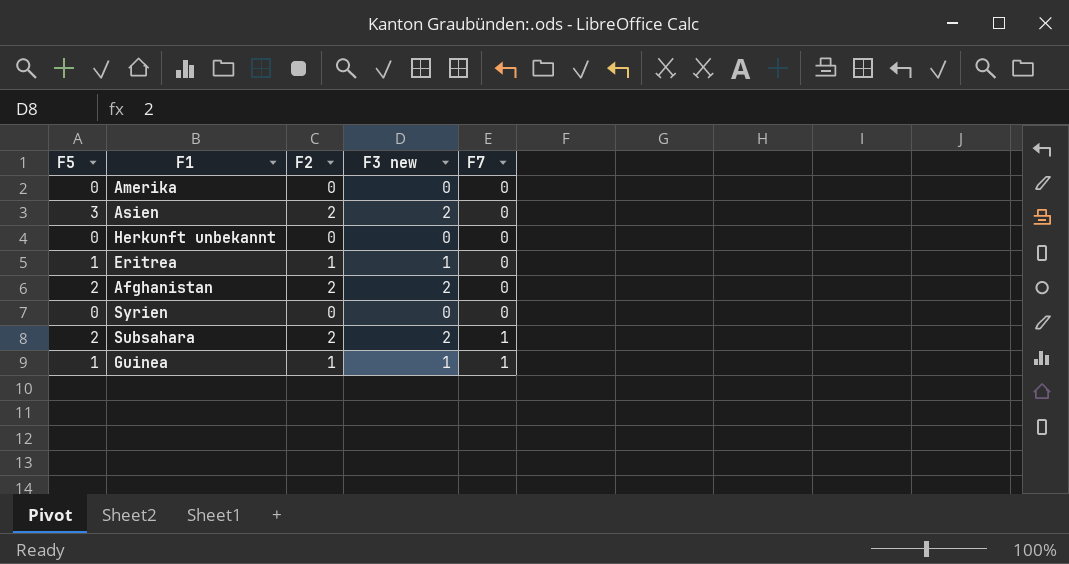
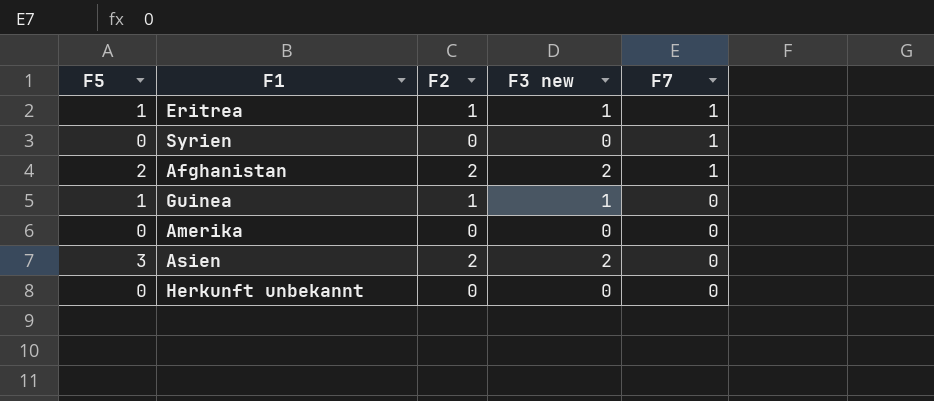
row order: F7 ascending -> F7 descending
row Subsahara: 2 | 2 | 2 | 1 -> none
Eritrea | F7: 0 -> 1
Syrien | F7: 0 -> 1
Afghanistan | F7: 0 -> 1
Guinea | F7: 1 -> 0

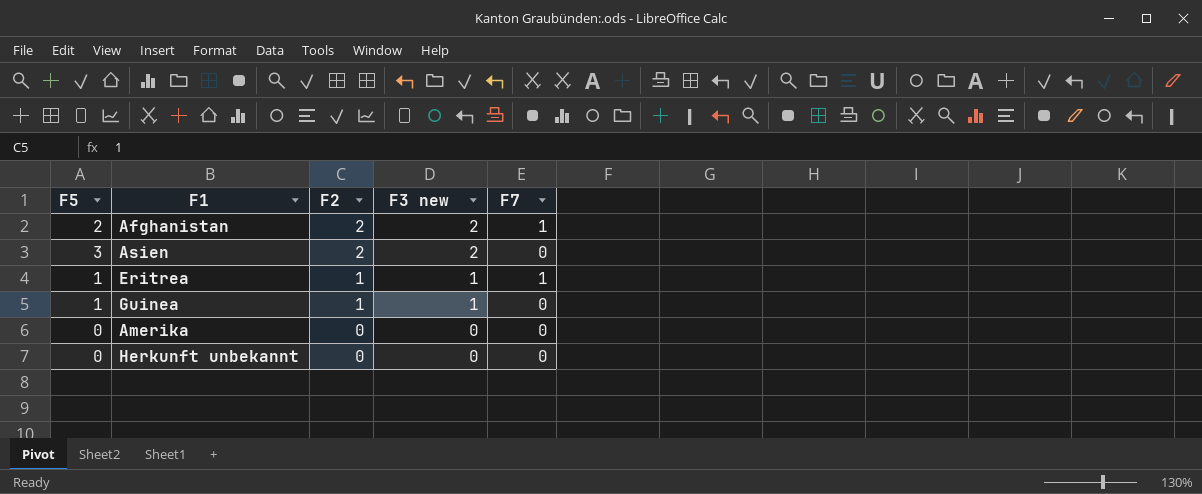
row order: F7 descending -> F2 descending
row Syrien: 0 | 0 | 0 | 1 -> none

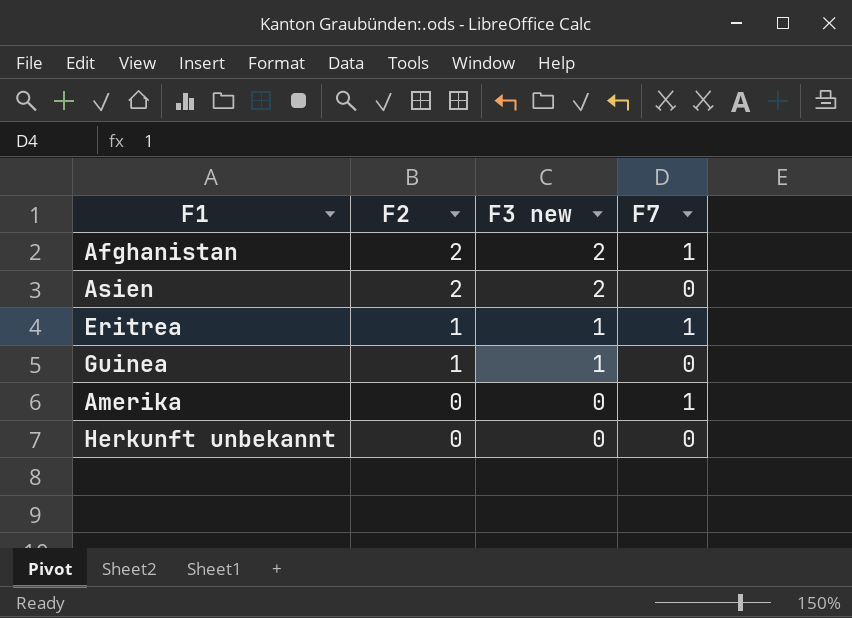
column F5 | position: 1 -> none
Amerika | F7: 0 -> 1

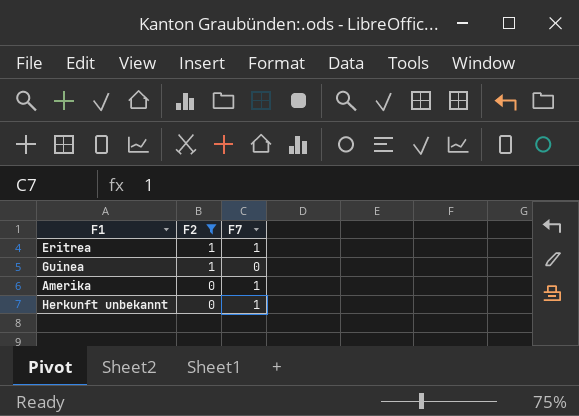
filter: none -> F2 != 2
column F3 new | position: 3 -> none
Herkunft unbekannt | F7: 0 -> 1

